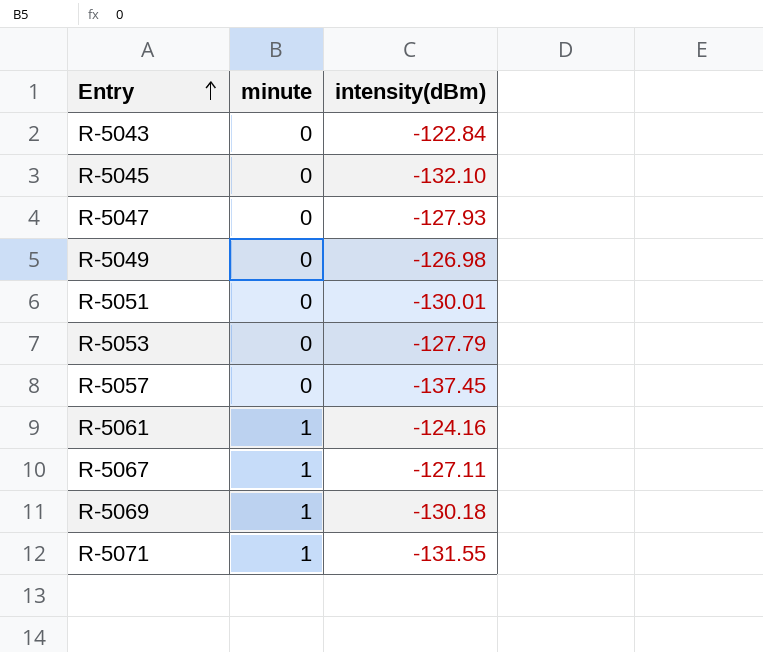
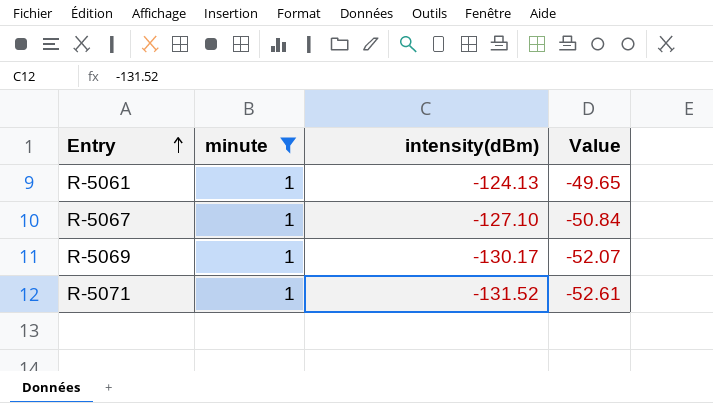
filter: none -> minute = 1
column Value | formula: none -> [intensity(dBm)] * 0.4
R-5061 | intensity(dBm): -124.16 -> -124.13
R-5067 | intensity(dBm): -127.11 -> -127.10
R-5069 | intensity(dBm): -130.18 -> -130.17
R-5071 | intensity(dBm): -131.55 -> -131.52

